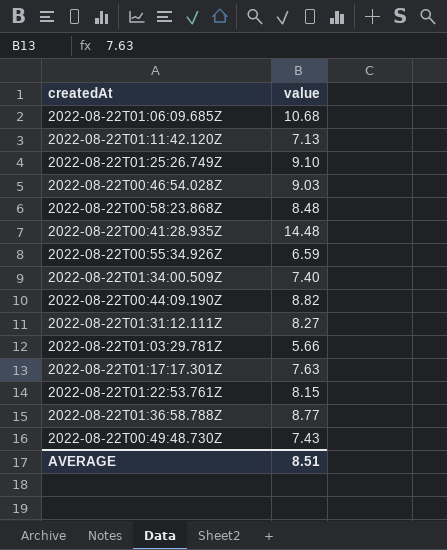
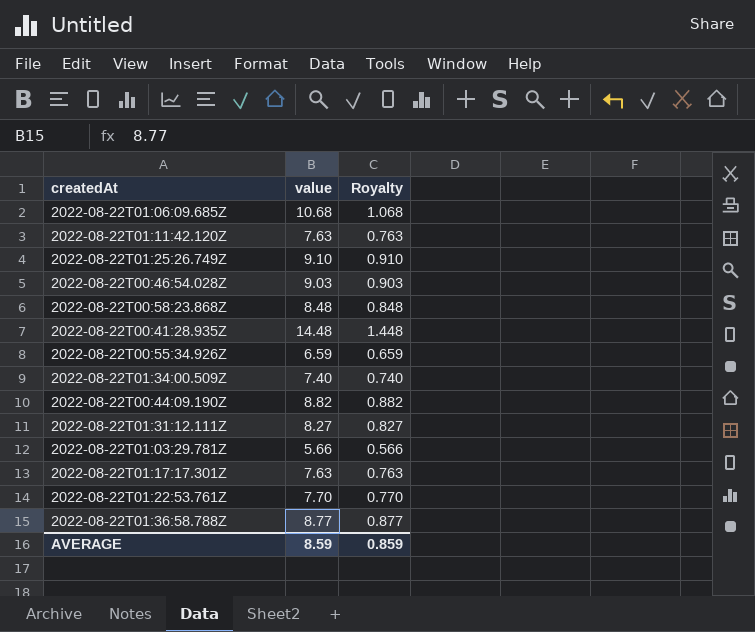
column Royalty | formula: none -> [value] * 0.1
row 2022-08-22T00:49:48.730Z: 7.43 -> none
2022-08-22T01:11:42.120Z | value: 7.13 -> 7.63
2022-08-22T01:22:53.761Z | value: 8.15 -> 7.70
AVERAGE | value: 8.51 -> 8.59

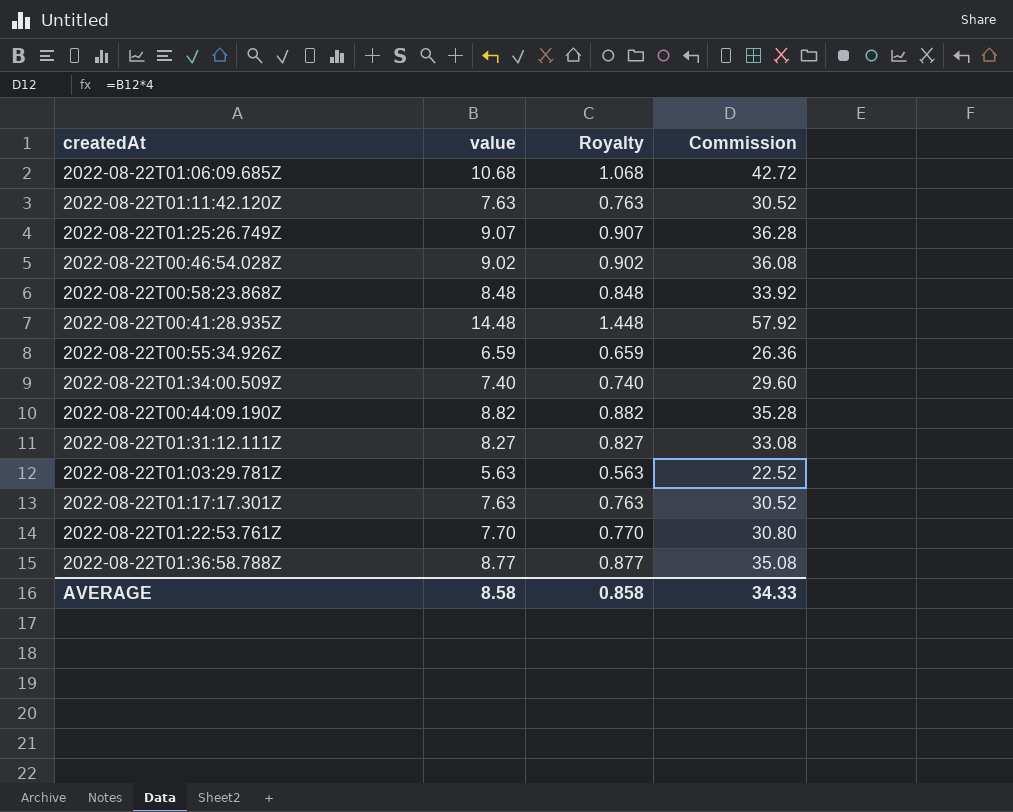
column Commission | formula: none -> [value] * 4
2022-08-22T01:25:26.749Z | value: 9.10 -> 9.07
2022-08-22T01:25:26.749Z | Royalty: 0.910 -> 0.907
2022-08-22T00:46:54.028Z | value: 9.03 -> 9.02
2022-08-22T00:46:54.028Z | Royalty: 0.903 -> 0.902
2022-08-22T01:03:29.781Z | value: 5.66 -> 5.63
2022-08-22T01:03:29.781Z | Royalty: 0.566 -> 0.563
AVERAGE | value: 8.59 -> 8.58
AVERAGE | Royalty: 0.859 -> 0.858

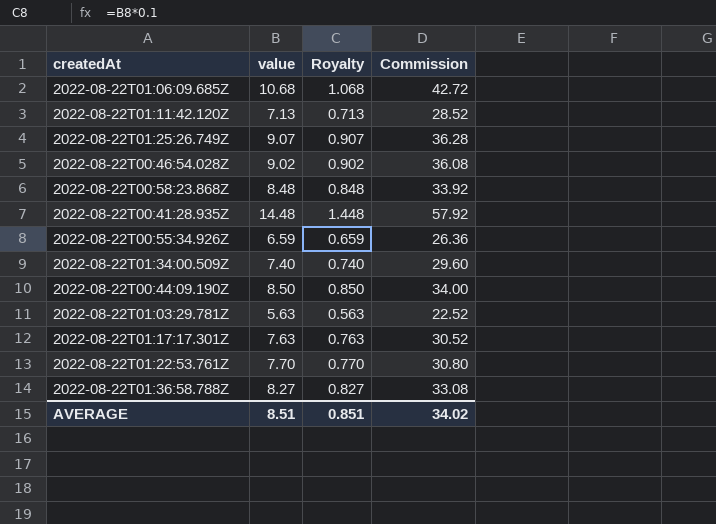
row 2022-08-22T01:31:12.111Z: 8.27 | 0.827 | 33.08 -> none
2022-08-22T01:11:42.120Z | value: 7.63 -> 7.13
2022-08-22T01:11:42.120Z | Royalty: 0.763 -> 0.713
2022-08-22T01:11:42.120Z | Commission: 30.52 -> 28.52
2022-08-22T00:44:09.190Z | value: 8.82 -> 8.50
2022-08-22T00:44:09.190Z | Royalty: 0.882 -> 0.850
2022-08-22T00:44:09.190Z | Commission: 35.28 -> 34.00
2022-08-22T01:36:58.788Z | value: 8.77 -> 8.27
2022-08-22T01:36:58.788Z | Royalty: 0.877 -> 0.827
2022-08-22T01:36:58.788Z | Commission: 35.08 -> 33.08
AVERAGE | value: 8.58 -> 8.51
AVERAGE | Royalty: 0.858 -> 0.851
AVERAGE | Commission: 34.33 -> 34.02

